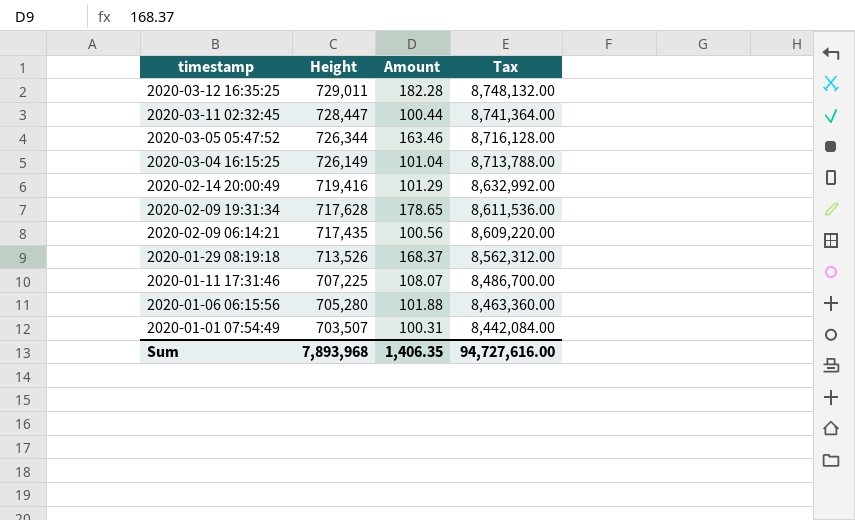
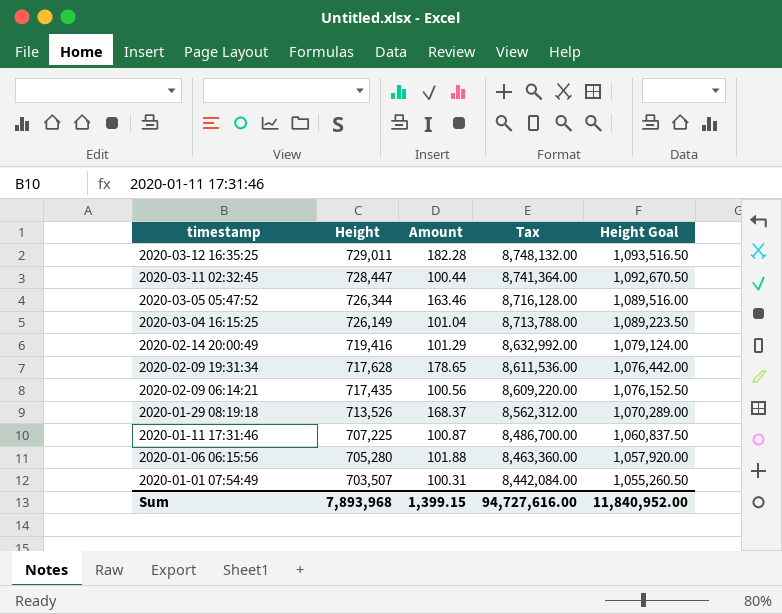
column Height Goal | formula: none -> [Height] * 1.5
2020-01-11 17:31:46 | Amount: 108.07 -> 100.87
Sum | Amount: 1,406.35 -> 1,399.15

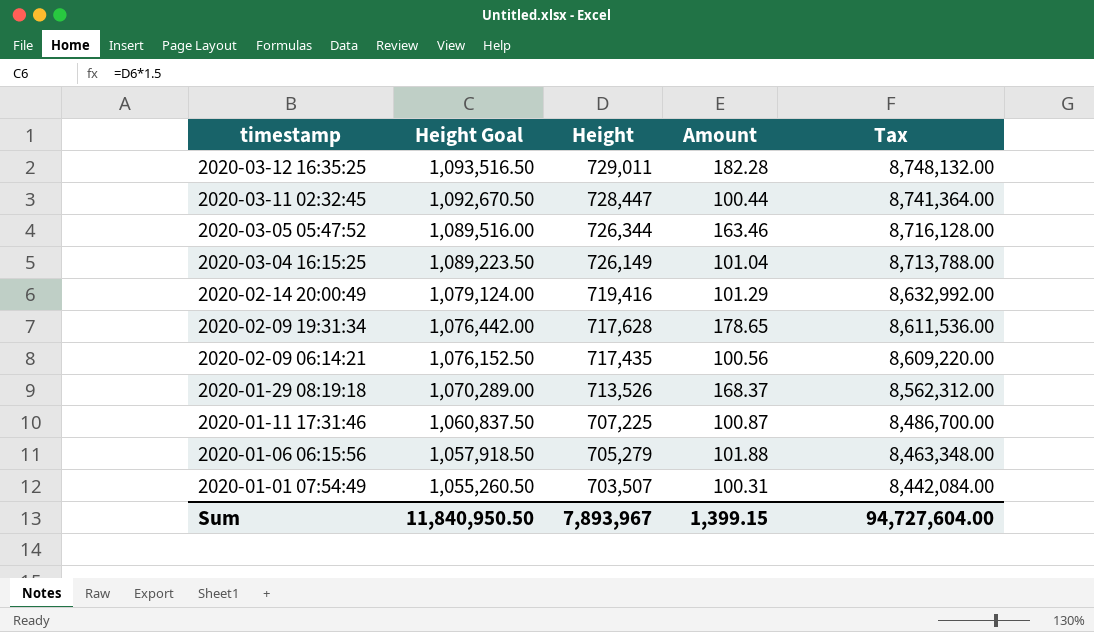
column Height Goal | position: 5 -> 2
2020-01-06 06:15:56 | Height Goal: 1,057,920.00 -> 1,057,918.50
2020-01-06 06:15:56 | Height: 705,280 -> 705,279
2020-01-06 06:15:56 | Tax: 8,463,360.00 -> 8,463,348.00
Sum | Height Goal: 11,840,952.00 -> 11,840,950.50
Sum | Height: 7,893,968 -> 7,893,967
Sum | Tax: 94,727,616.00 -> 94,727,604.00

